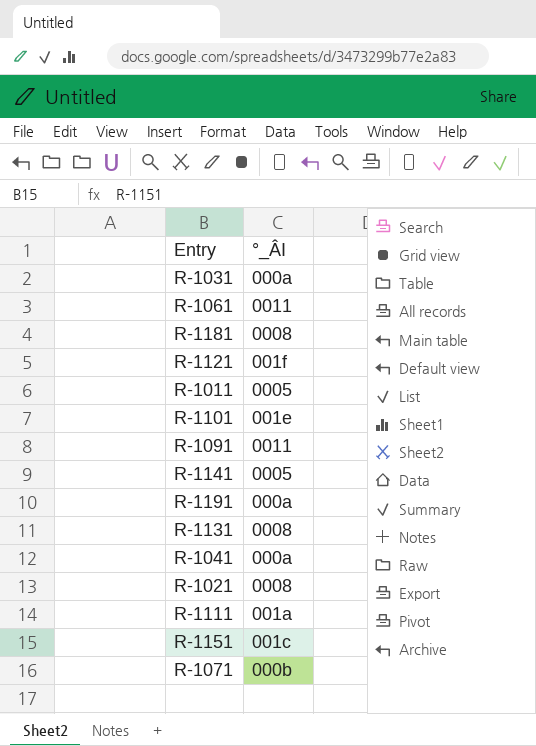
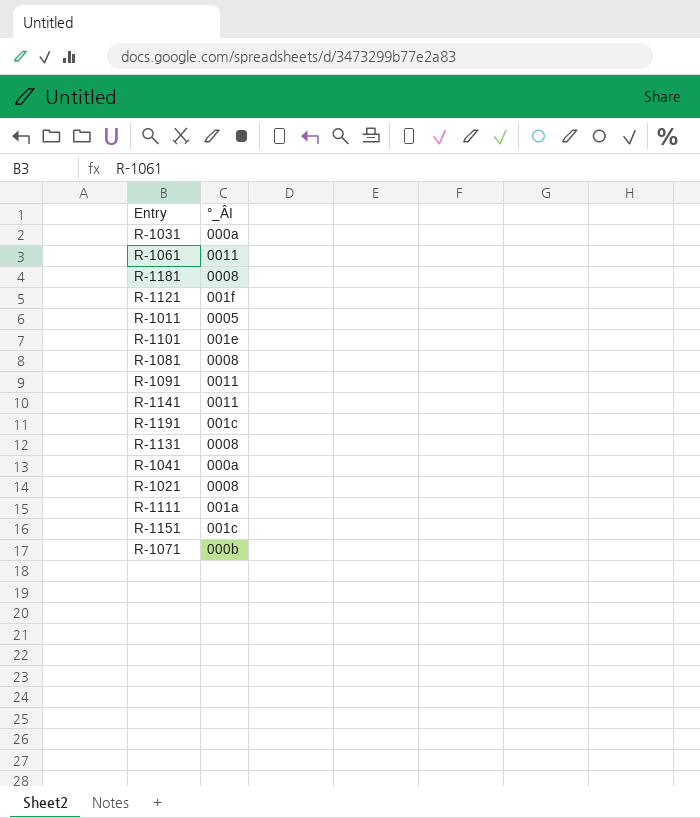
row R-1081: none -> 0008
R-1141 | °_ÂI: 0005 -> 0011
R-1191 | °_ÂI: 000a -> 001c

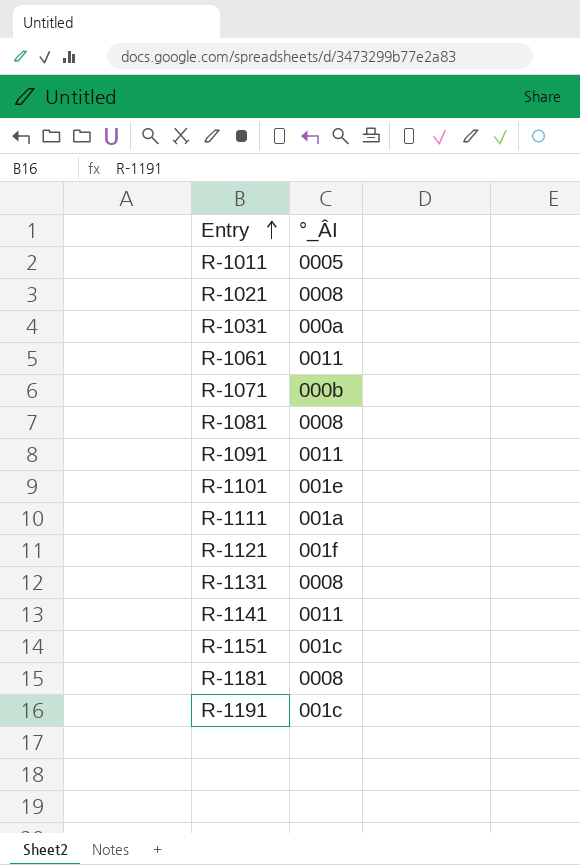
row order: none -> Entry ascending
row R-1041: 000a -> none

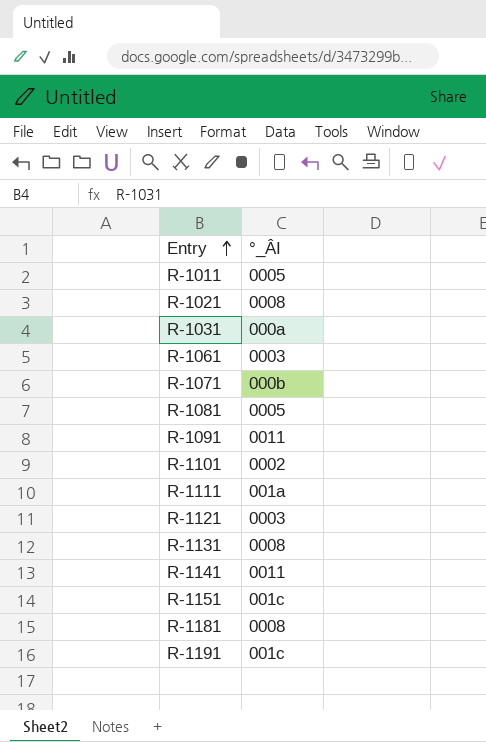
R-1061 | °_ÂI: 0011 -> 0003
R-1081 | °_ÂI: 0008 -> 0005
R-1101 | °_ÂI: 001e -> 0002
R-1121 | °_ÂI: 001f -> 0003

